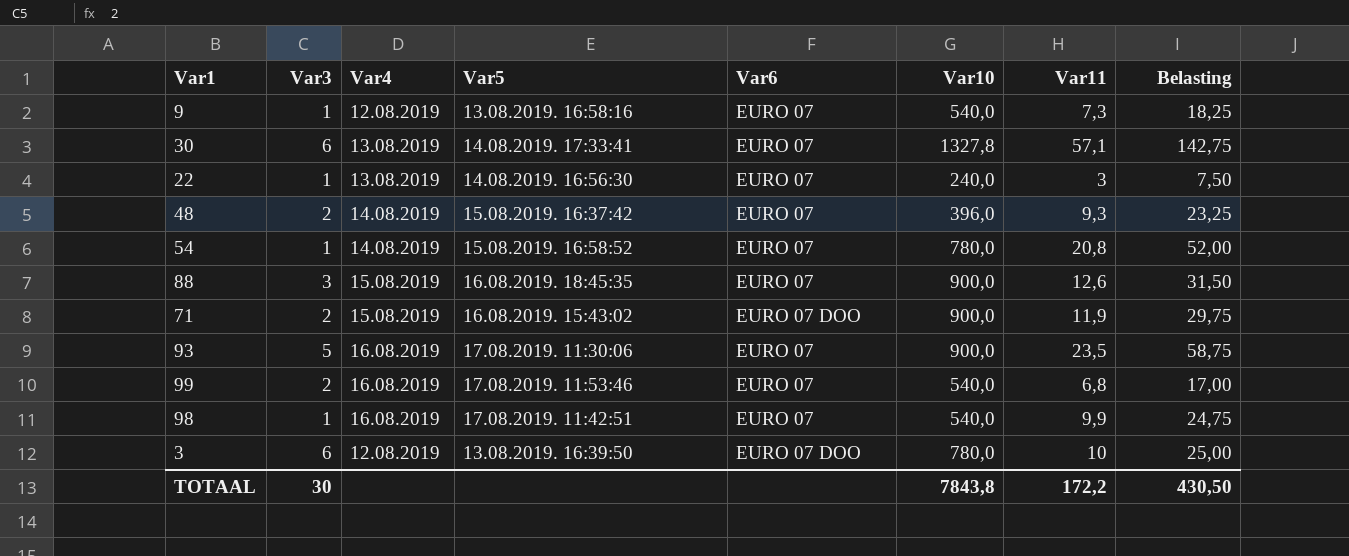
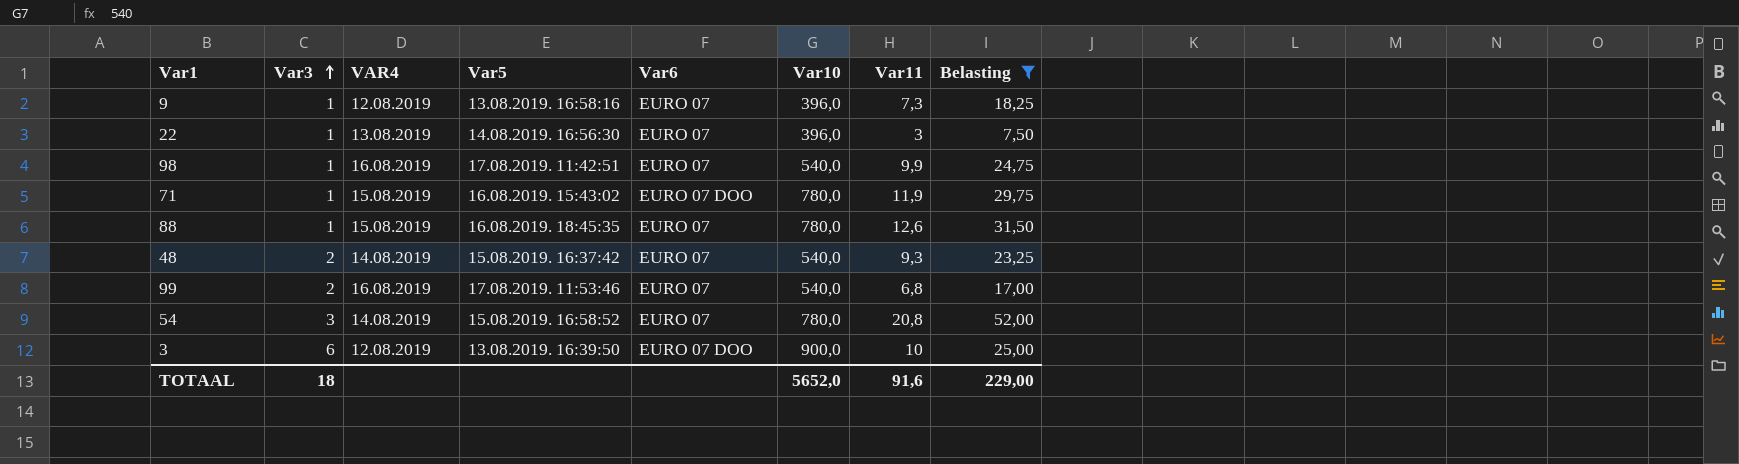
filter: none -> Belasting <= 52,00
row order: none -> Var3 ascending
column name: Var4 -> VAR4
9 | Var10: 540,0 -> 396,0
22 | Var10: 240,0 -> 396,0
71 | Var3: 2 -> 1
71 | Var10: 900,0 -> 780,0
88 | Var3: 3 -> 1
88 | Var10: 900,0 -> 780,0
48 | Var10: 396,0 -> 540,0
54 | Var3: 1 -> 3
3 | Var10: 780,0 -> 900,0
TOTAAL | Var3: 30 -> 18
TOTAAL | Var10: 7843,8 -> 5652,0
TOTAAL | Var11: 172,2 -> 91,6
TOTAAL | Belasting: 430,50 -> 229,00

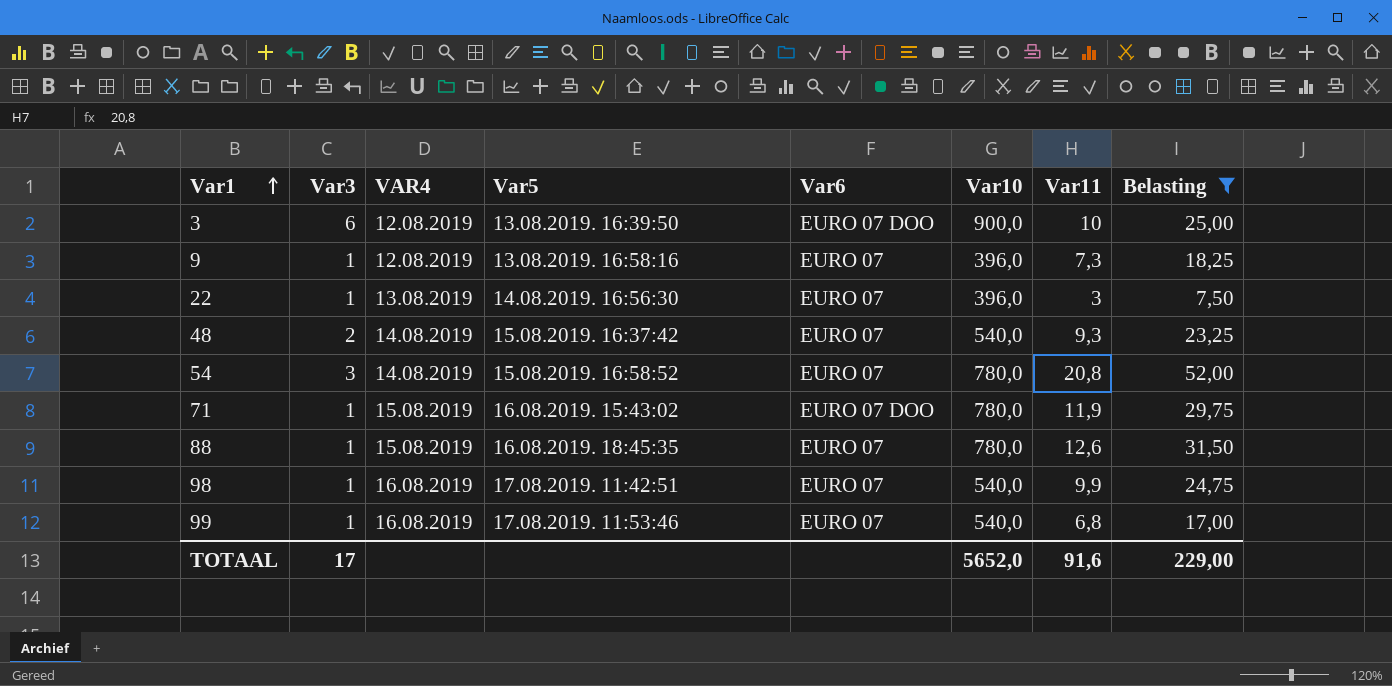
row order: Var3 ascending -> Var1 ascending
99 | Var3: 2 -> 1
TOTAAL | Var3: 18 -> 17

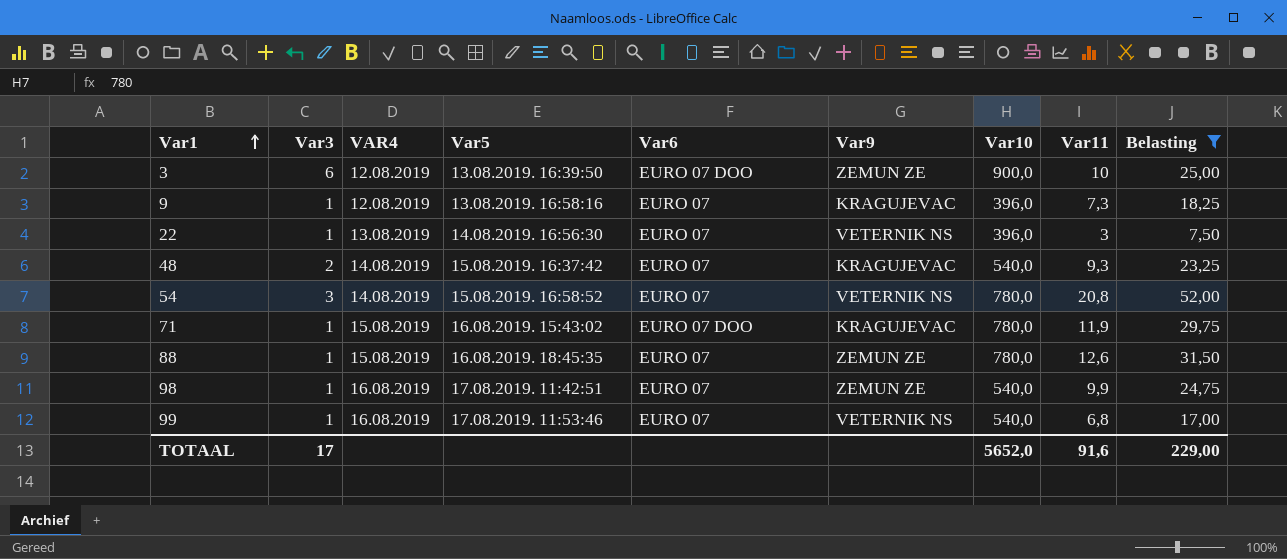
column Var9 | position: none -> 6

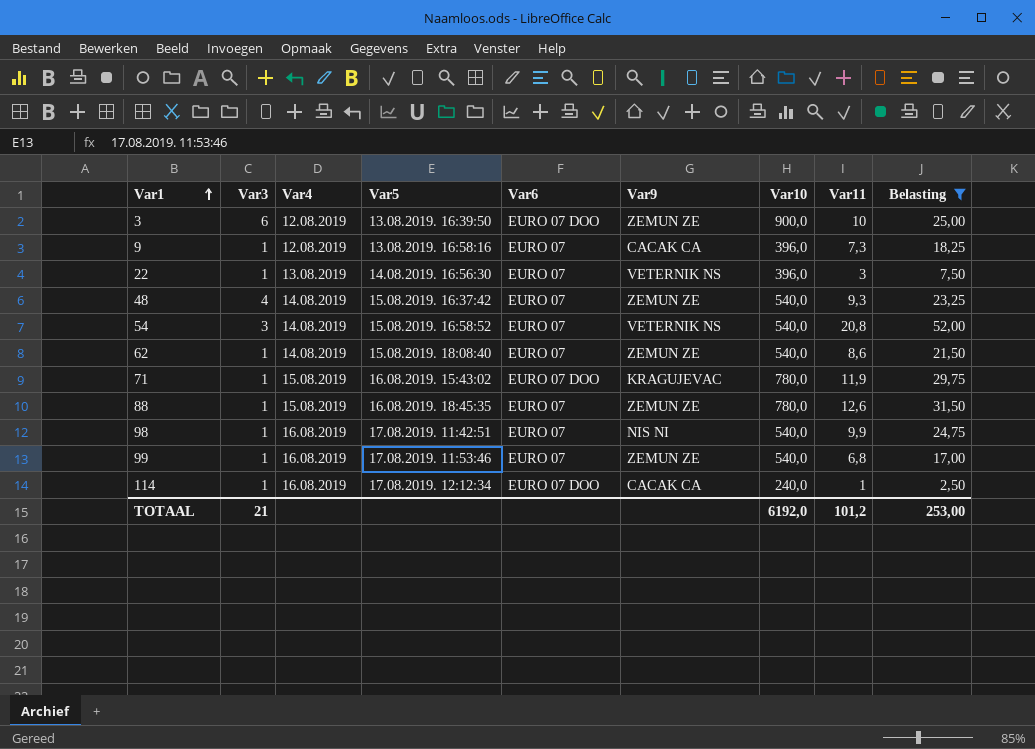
column name: VAR4 -> Var4
9 | Var9: KRAGUJEVAC -> CACAK CA
48 | Var3: 2 -> 4
48 | Var9: KRAGUJEVAC -> ZEMUN ZE
54 | Var10: 780,0 -> 540,0
row 62: none -> 1 | 14.08.2019 | 15.08.2019. 18:08:40 | EURO 07 | ZEMUN ZE | 540,0 | 8,6 | 21,50
98 | Var9: ZEMUN ZE -> NIS NI
99 | Var9: VETERNIK NS -> ZEMUN ZE
row 114: none -> 1 | 16.08.2019 | 17.08.2019. 12:12:34 | EURO 07 DOO | CACAK CA | 240,0 | 1 | 2,50
TOTAAL | Var3: 17 -> 21
TOTAAL | Var10: 5652,0 -> 6192,0
TOTAAL | Var11: 91,6 -> 101,2
TOTAAL | Belasting: 229,00 -> 253,00

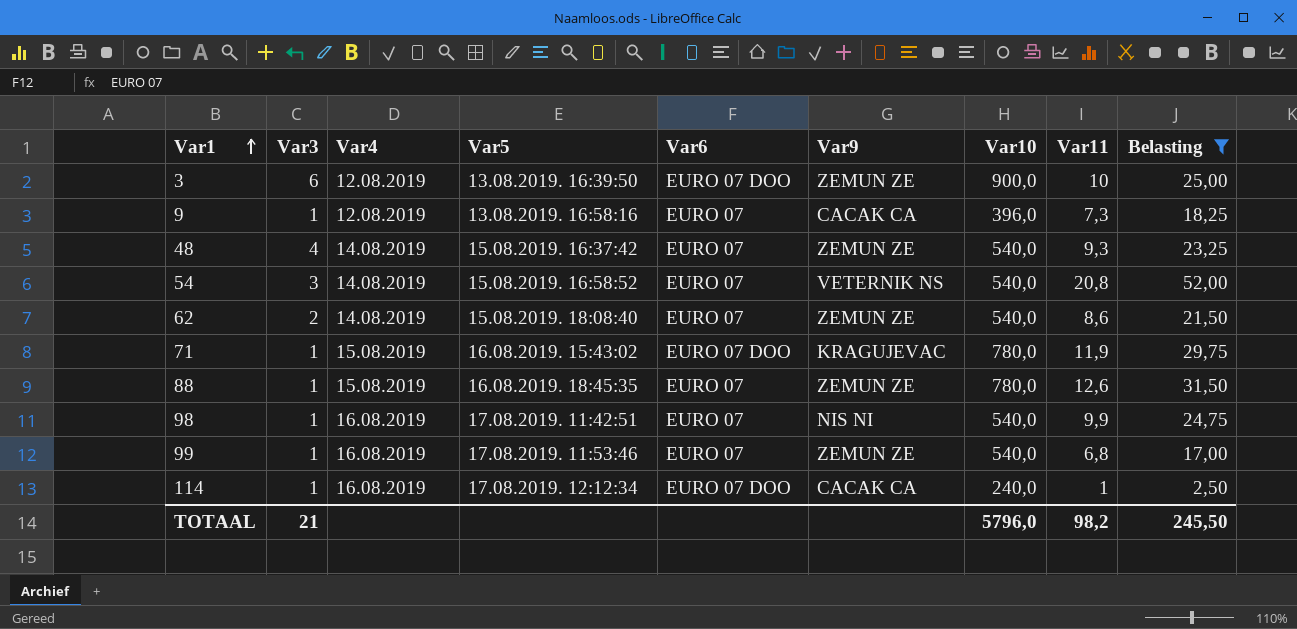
row 22: 1 | 13.08.2019 | 14.08.2019. 16:56:30 | EURO 07 | VETERNIK NS | 396,0 | 3 | 7,50 -> none
62 | Var3: 1 -> 2
TOTAAL | Var10: 6192,0 -> 5796,0
TOTAAL | Var11: 101,2 -> 98,2
TOTAAL | Belasting: 253,00 -> 245,50

